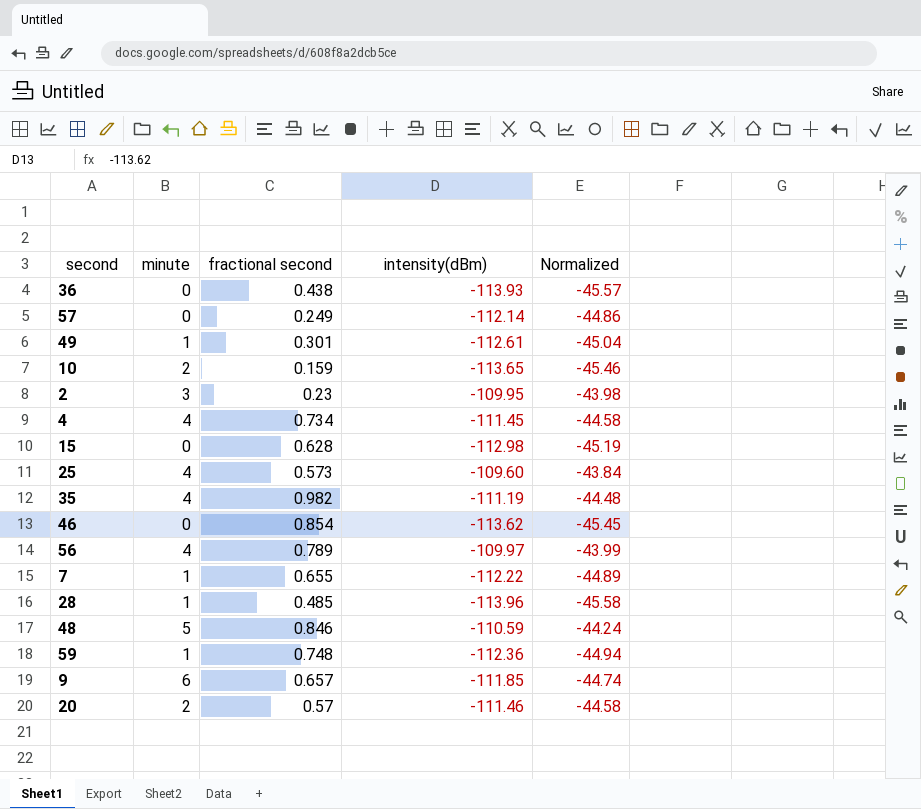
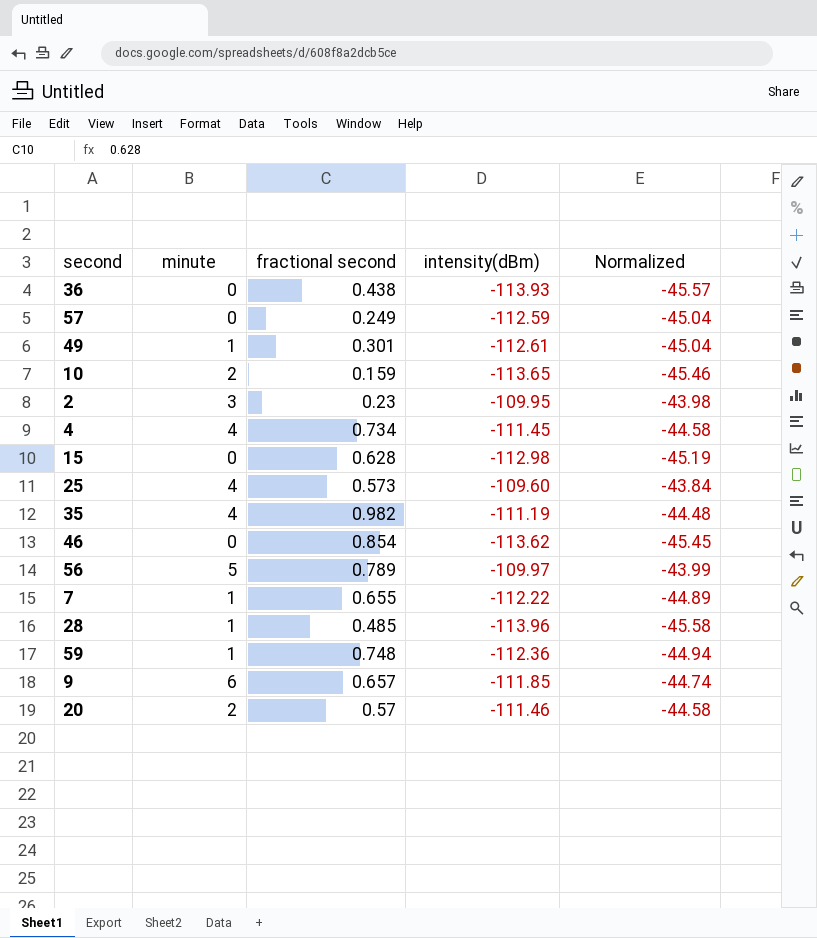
row 48: 5 | 0.846 | -110.59 | -44.24 -> none
57 | intensity(dBm): -112.14 -> -112.59
57 | Normalized: -44.86 -> -45.04
56 | minute: 4 -> 5

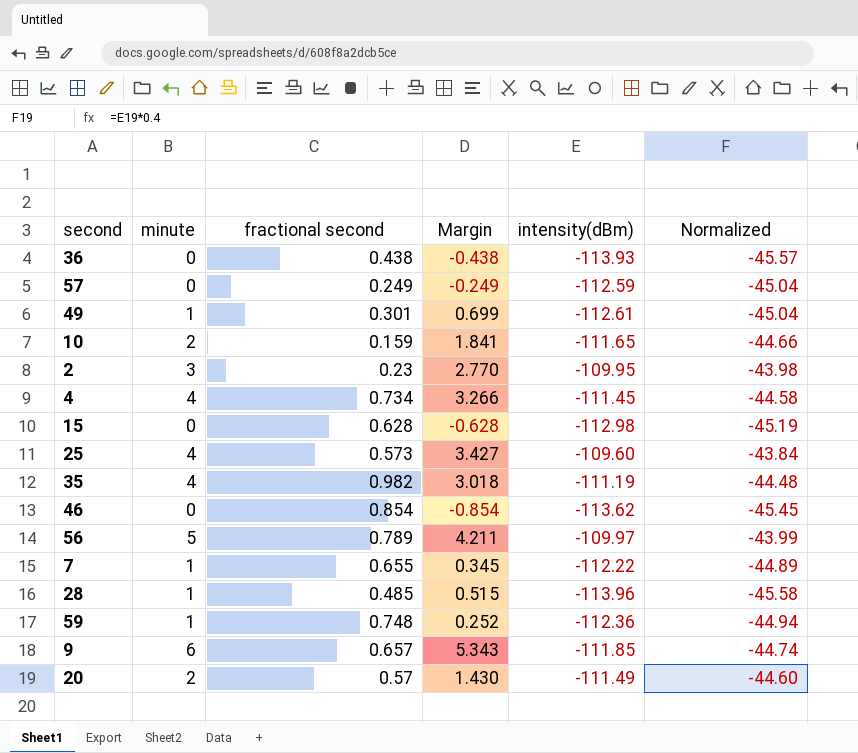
column Margin | formula: none -> [minute] - [fractional second]
10 | intensity(dBm): -113.65 -> -111.65
10 | Normalized: -45.46 -> -44.66
20 | intensity(dBm): -111.46 -> -111.49
20 | Normalized: -44.58 -> -44.60

